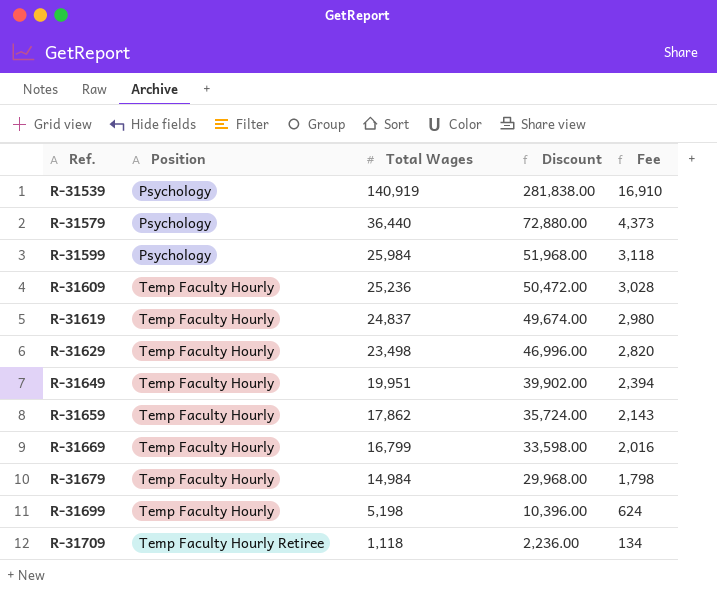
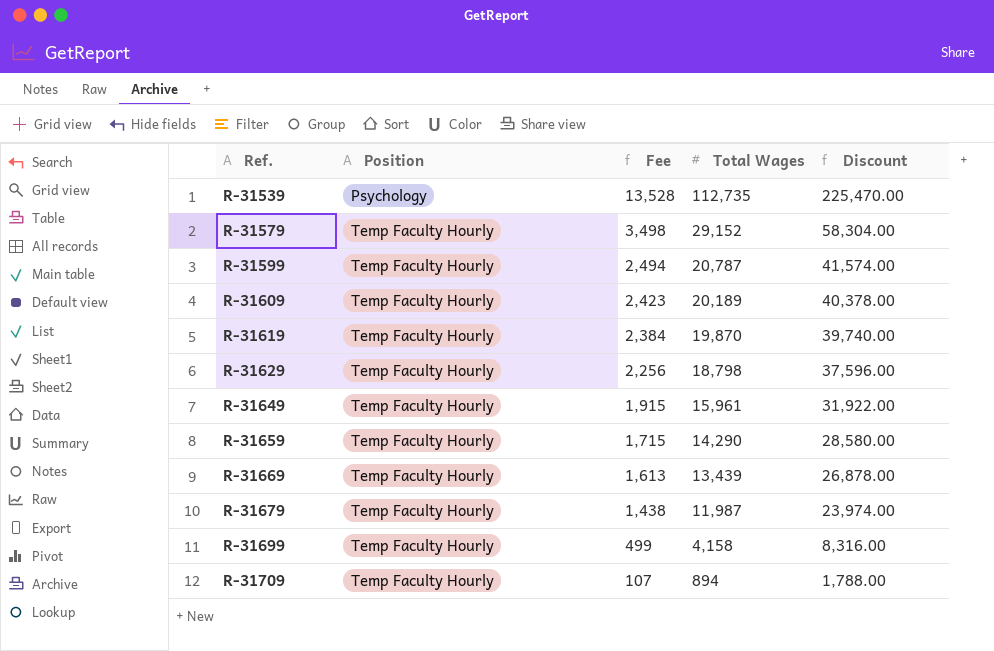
column Fee | position: 5 -> 3
R-31539 | Fee: 16,910 -> 13,528
R-31539 | Total Wages: 140,919 -> 112,735
R-31539 | Discount: 281,838.00 -> 225,470.00
R-31579 | Position: Psychology -> Temp Faculty Hourly
R-31579 | Fee: 4,373 -> 3,498
R-31579 | Total Wages: 36,440 -> 29,152
R-31579 | Discount: 72,880.00 -> 58,304.00
R-31599 | Position: Psychology -> Temp Faculty Hourly
R-31599 | Fee: 3,118 -> 2,494
R-31599 | Total Wages: 25,984 -> 20,787
R-31599 | Discount: 51,968.00 -> 41,574.00
R-31609 | Fee: 3,028 -> 2,423
R-31609 | Total Wages: 25,236 -> 20,189
R-31609 | Discount: 50,472.00 -> 40,378.00
R-31619 | Fee: 2,980 -> 2,384
R-31619 | Total Wages: 24,837 -> 19,870
R-31619 | Discount: 49,674.00 -> 39,740.00
R-31629 | Fee: 2,820 -> 2,256
R-31629 | Total Wages: 23,498 -> 18,798
R-31629 | Discount: 46,996.00 -> 37,596.00
R-31649 | Fee: 2,394 -> 1,915
R-31649 | Total Wages: 19,951 -> 15,961
R-31649 | Discount: 39,902.00 -> 31,922.00
R-31659 | Fee: 2,143 -> 1,715
R-31659 | Total Wages: 17,862 -> 14,290
R-31659 | Discount: 35,724.00 -> 28,580.00
R-31669 | Fee: 2,016 -> 1,613
R-31669 | Total Wages: 16,799 -> 13,439
R-31669 | Discount: 33,598.00 -> 26,878.00
R-31679 | Fee: 1,798 -> 1,438
R-31679 | Total Wages: 14,984 -> 11,987
R-31679 | Discount: 29,968.00 -> 23,974.00
R-31699 | Fee: 624 -> 499
R-31699 | Total Wages: 5,198 -> 4,158
R-31699 | Discount: 10,396.00 -> 8,316.00
R-31709 | Position: Temp Faculty Hourly Retiree -> Temp Faculty Hourly
R-31709 | Fee: 134 -> 107
R-31709 | Total Wages: 1,118 -> 894
R-31709 | Discount: 2,236.00 -> 1,788.00

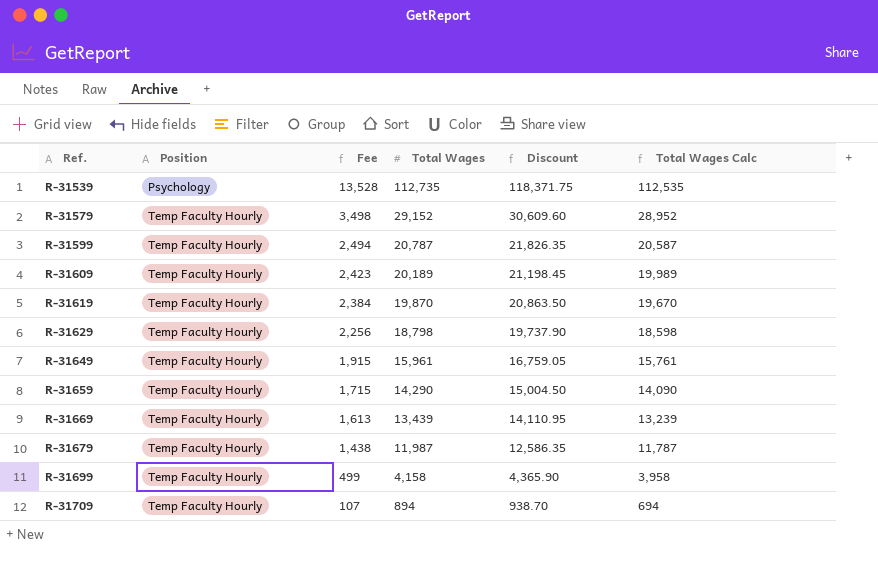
column Discount | formula: [Total Wages] * 2 -> [Total Wages] * 1.05
column Total Wages Calc | formula: none -> [Total Wages] - 200

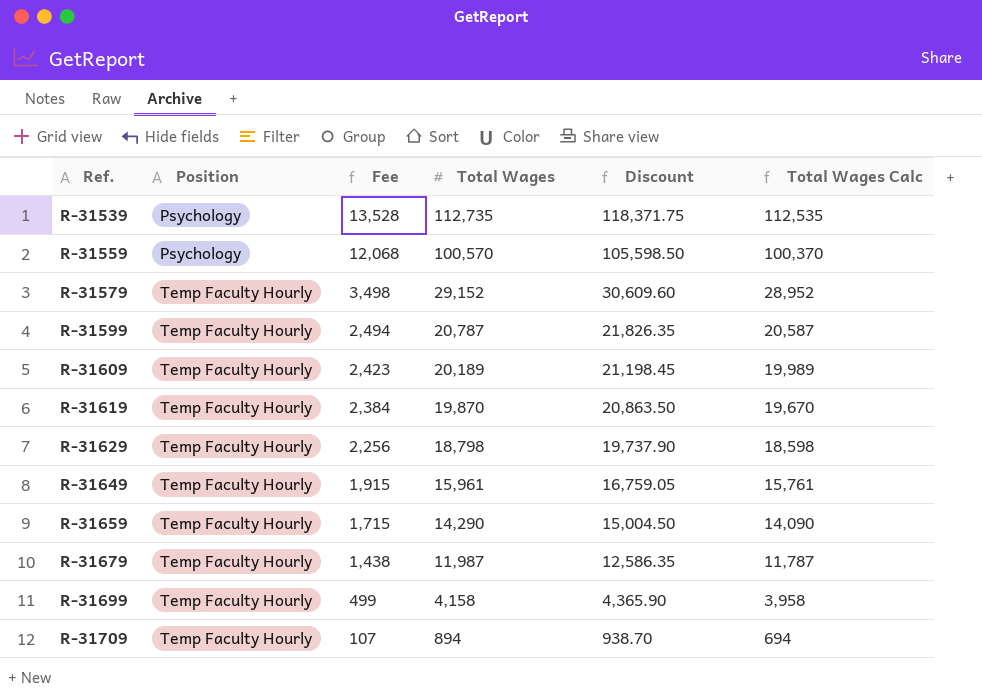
row R-31669: Temp Faculty Hourly | 1,613 | 13,439 | 14,110.95 | 13,239 -> none
row R-31559: none -> Psychology | 12,068 | 100,570 | 105,598.50 | 100,370

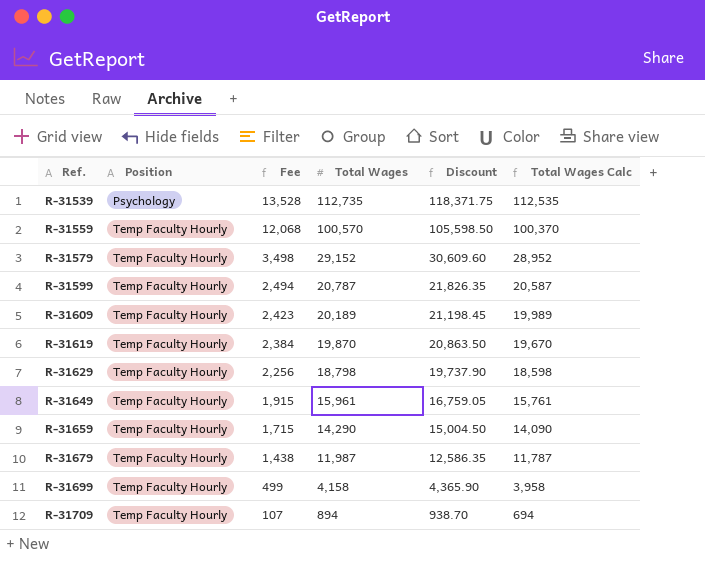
R-31559 | Position: Psychology -> Temp Faculty Hourly

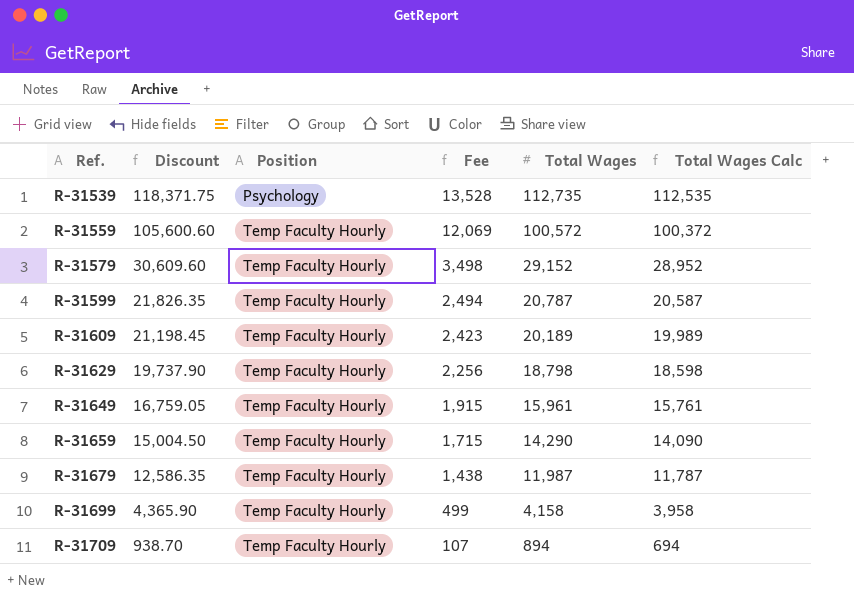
column Discount | position: 5 -> 2
row R-31619: Temp Faculty Hourly | 2,384 | 19,870 | 20,863.50 | 19,670 -> none
R-31559 | Discount: 105,598.50 -> 105,600.60
R-31559 | Fee: 12,068 -> 12,069
R-31559 | Total Wages: 100,570 -> 100,572
R-31559 | Total Wages Calc: 100,370 -> 100,372

